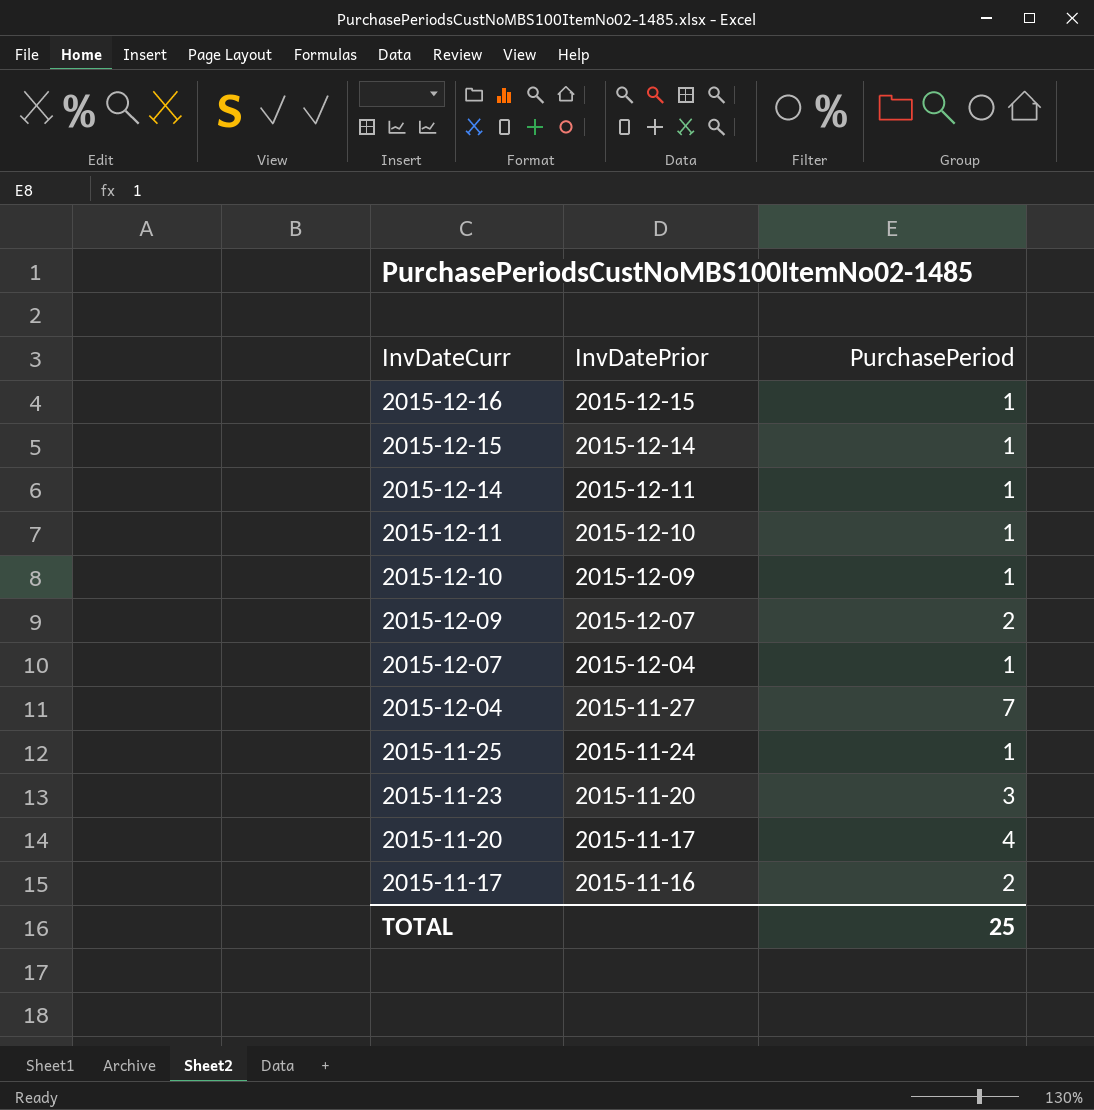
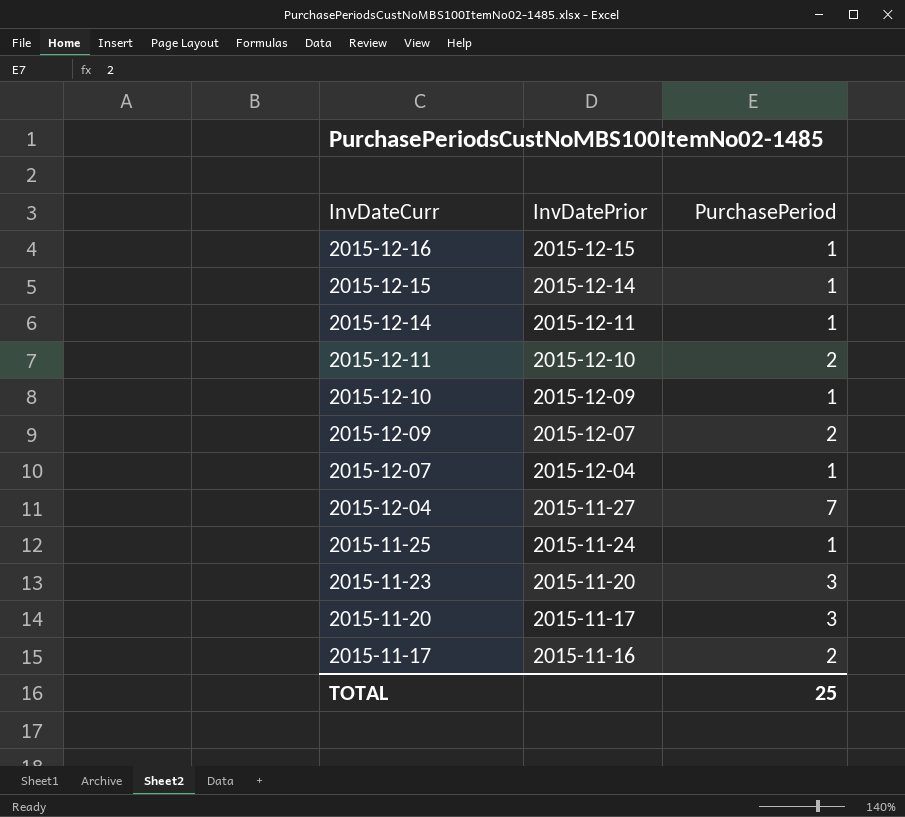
2015-12-11 | PurchasePeriod: 1 -> 2
2015-11-20 | PurchasePeriod: 4 -> 3

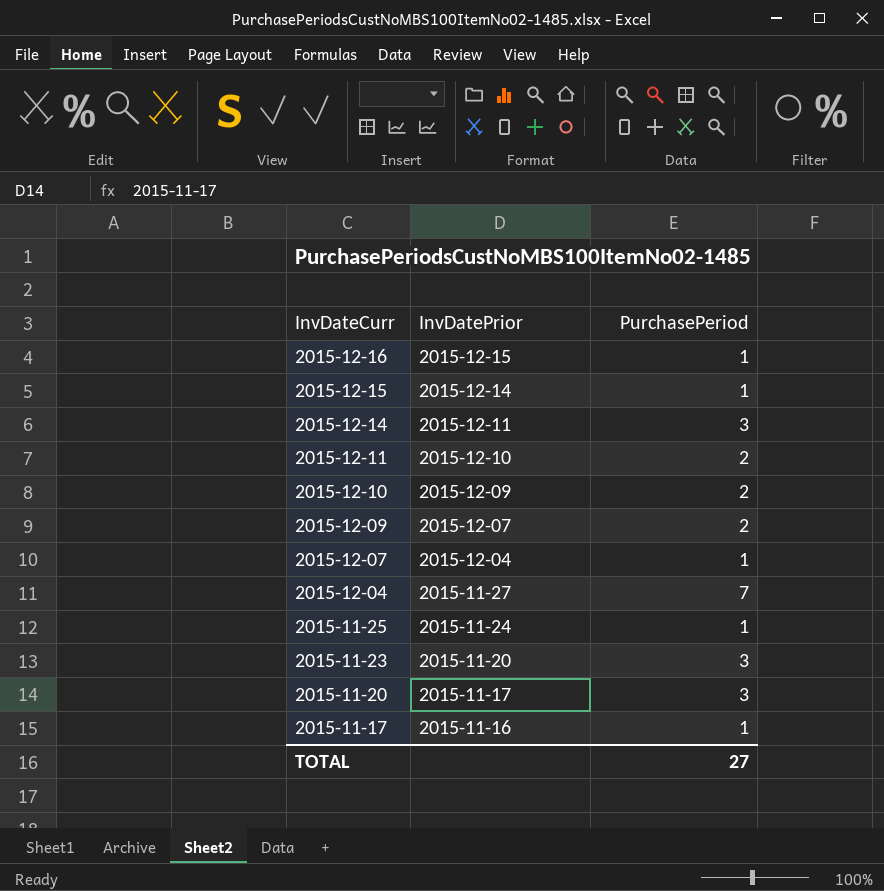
2015-12-14 | PurchasePeriod: 1 -> 3
2015-12-10 | PurchasePeriod: 1 -> 2
2015-11-17 | PurchasePeriod: 2 -> 1
TOTAL | PurchasePeriod: 25 -> 27

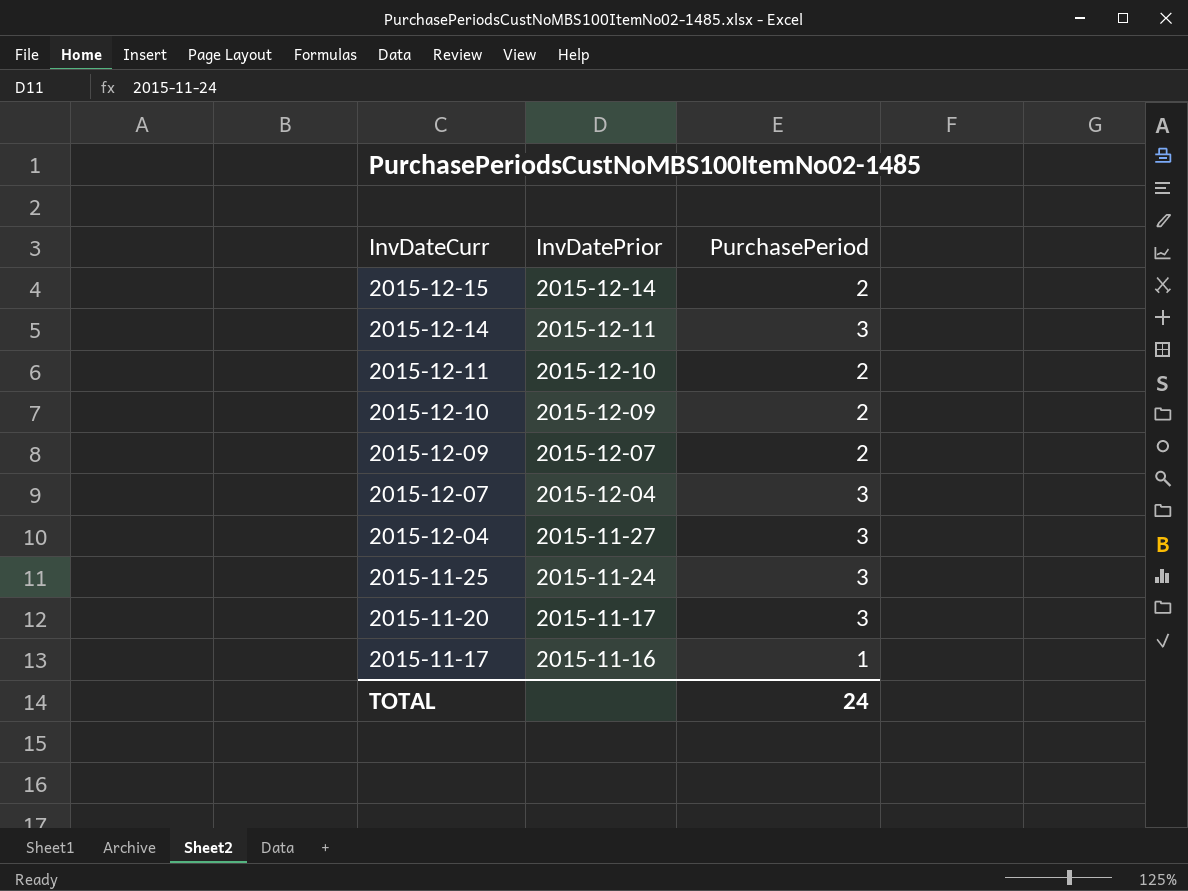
row 2015-12-16: 2015-12-15 | 1 -> none
row 2015-11-23: 2015-11-20 | 3 -> none
2015-12-15 | PurchasePeriod: 1 -> 2
2015-12-07 | PurchasePeriod: 1 -> 3
2015-12-04 | PurchasePeriod: 7 -> 3
2015-11-25 | PurchasePeriod: 1 -> 3
TOTAL | PurchasePeriod: 27 -> 24

